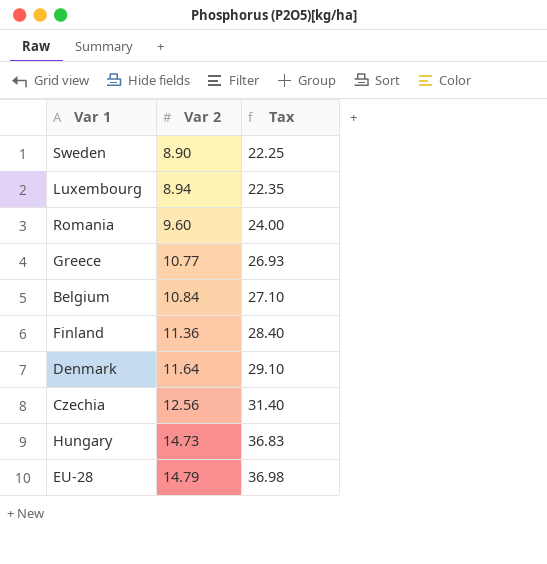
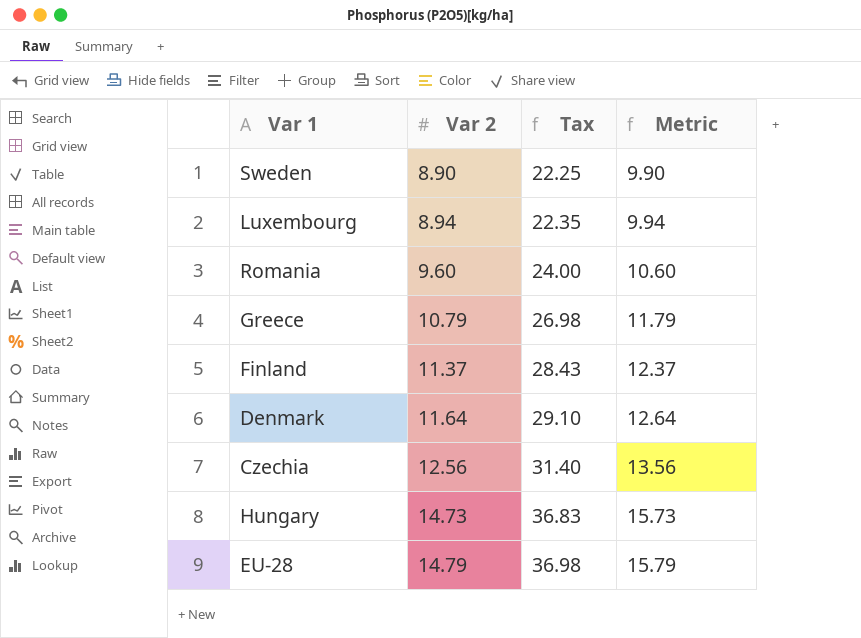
column Metric | formula: none -> [Var 2] + 1
row Belgium: 10.84 | 27.10 -> none
Greece | Var 2: 10.77 -> 10.79
Greece | Tax: 26.93 -> 26.98
Finland | Var 2: 11.36 -> 11.37
Finland | Tax: 28.40 -> 28.43

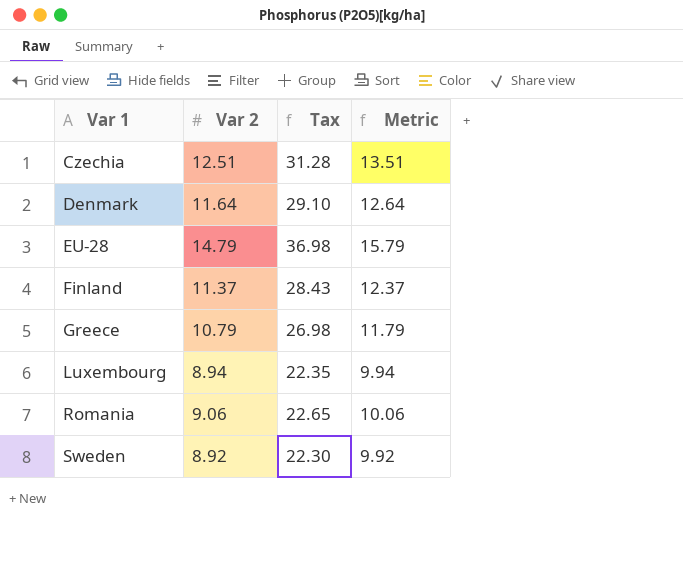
row order: Var 2 ascending -> Var 1 ascending
row Hungary: 14.73 | 36.83 | 15.73 -> none
Czechia | Var 2: 12.56 -> 12.51
Czechia | Tax: 31.40 -> 31.28
Czechia | Metric: 13.56 -> 13.51
Romania | Var 2: 9.60 -> 9.06
Romania | Tax: 24.00 -> 22.65
Romania | Metric: 10.60 -> 10.06
Sweden | Var 2: 8.90 -> 8.92
Sweden | Tax: 22.25 -> 22.30
Sweden | Metric: 9.90 -> 9.92

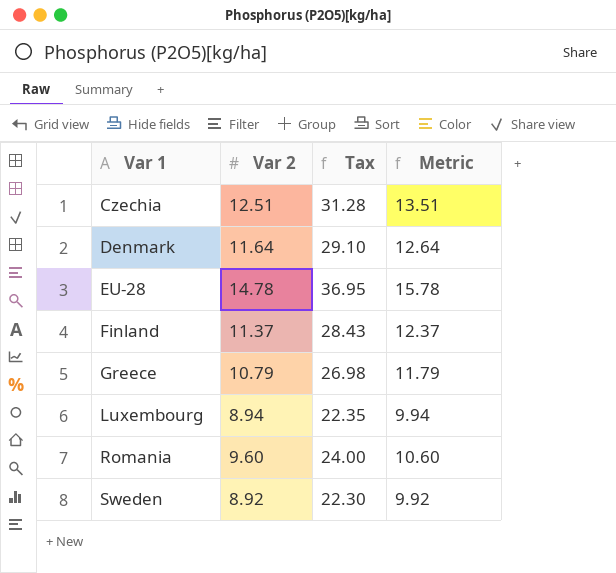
EU-28 | Var 2: 14.79 -> 14.78
EU-28 | Tax: 36.98 -> 36.95
EU-28 | Metric: 15.79 -> 15.78
Romania | Var 2: 9.06 -> 9.60
Romania | Tax: 22.65 -> 24.00
Romania | Metric: 10.06 -> 10.60

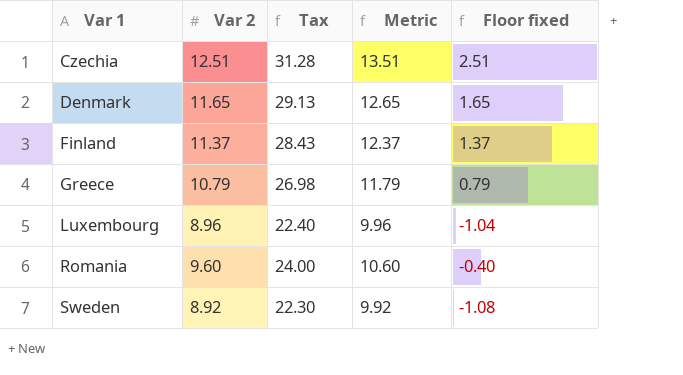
column Floor fixed | formula: none -> [Var 2] - 10
row EU-28: 14.78 | 36.95 | 15.78 -> none
Denmark | Var 2: 11.64 -> 11.65
Denmark | Tax: 29.10 -> 29.13
Denmark | Metric: 12.64 -> 12.65
Luxembourg | Var 2: 8.94 -> 8.96
Luxembourg | Tax: 22.35 -> 22.40
Luxembourg | Metric: 9.94 -> 9.96

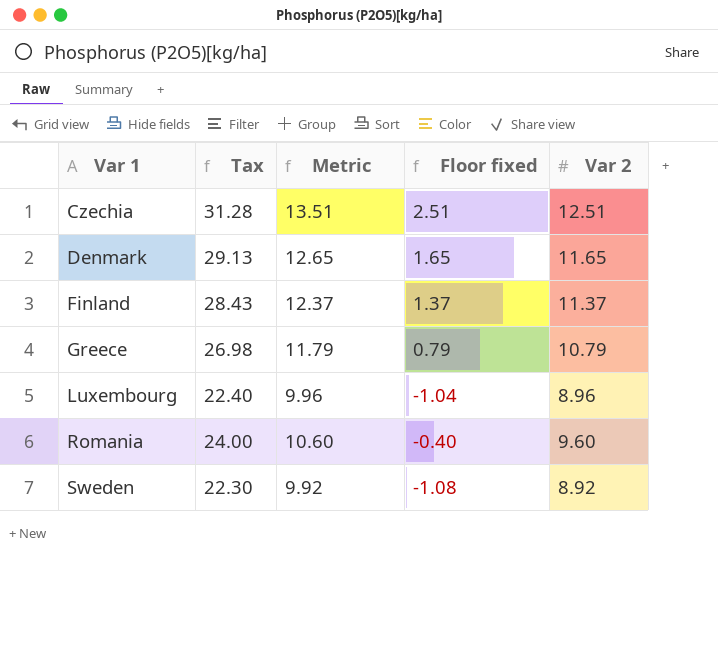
column Var 2 | position: 2 -> 5

